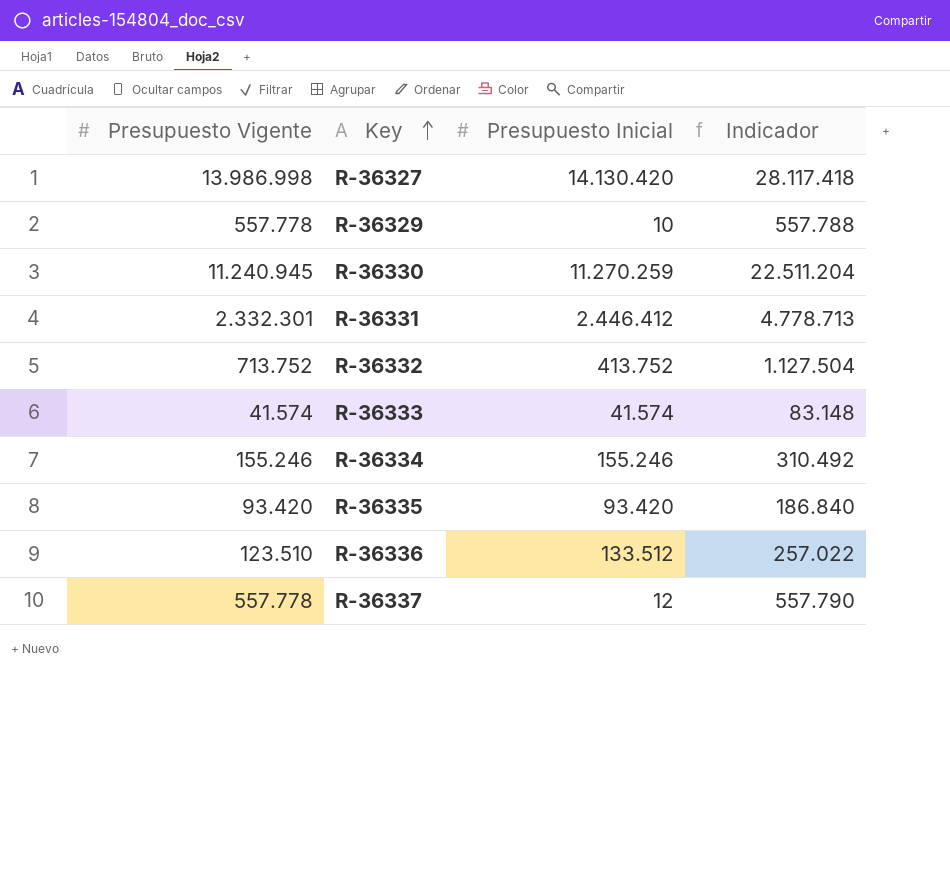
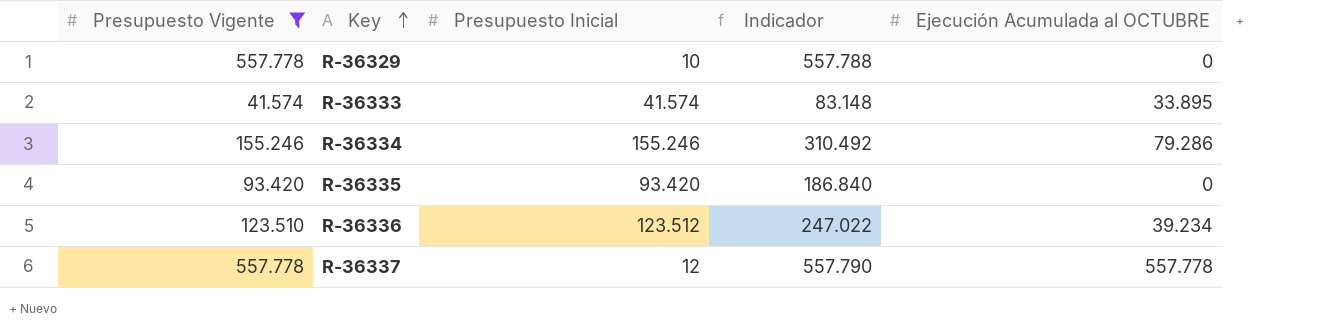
filter: none -> Presupuesto Vigente <= 557.778
column Ejecución Acumulada al OCTUBRE | position: none -> 5
R-36336 | Presupuesto Inicial: 133.512 -> 123.512
R-36336 | Indicador: 257.022 -> 247.022

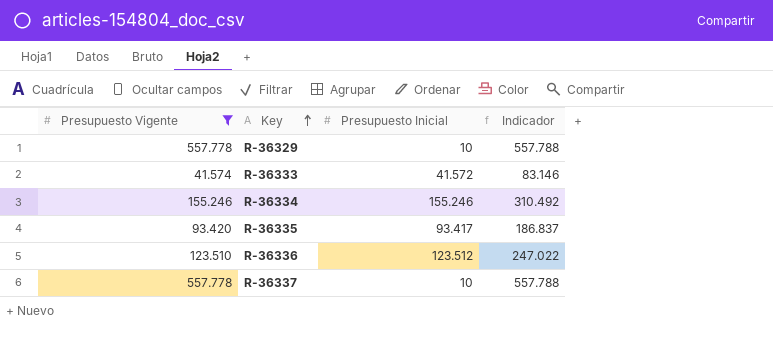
column Ejecución Acumulada al OCTUBRE | position: 5 -> none
R-36333 | Presupuesto Inicial: 41.574 -> 41.572
R-36333 | Indicador: 83.148 -> 83.146
R-36335 | Presupuesto Inicial: 93.420 -> 93.417
R-36335 | Indicador: 186.840 -> 186.837
R-36337 | Presupuesto Inicial: 12 -> 10
R-36337 | Indicador: 557.790 -> 557.788

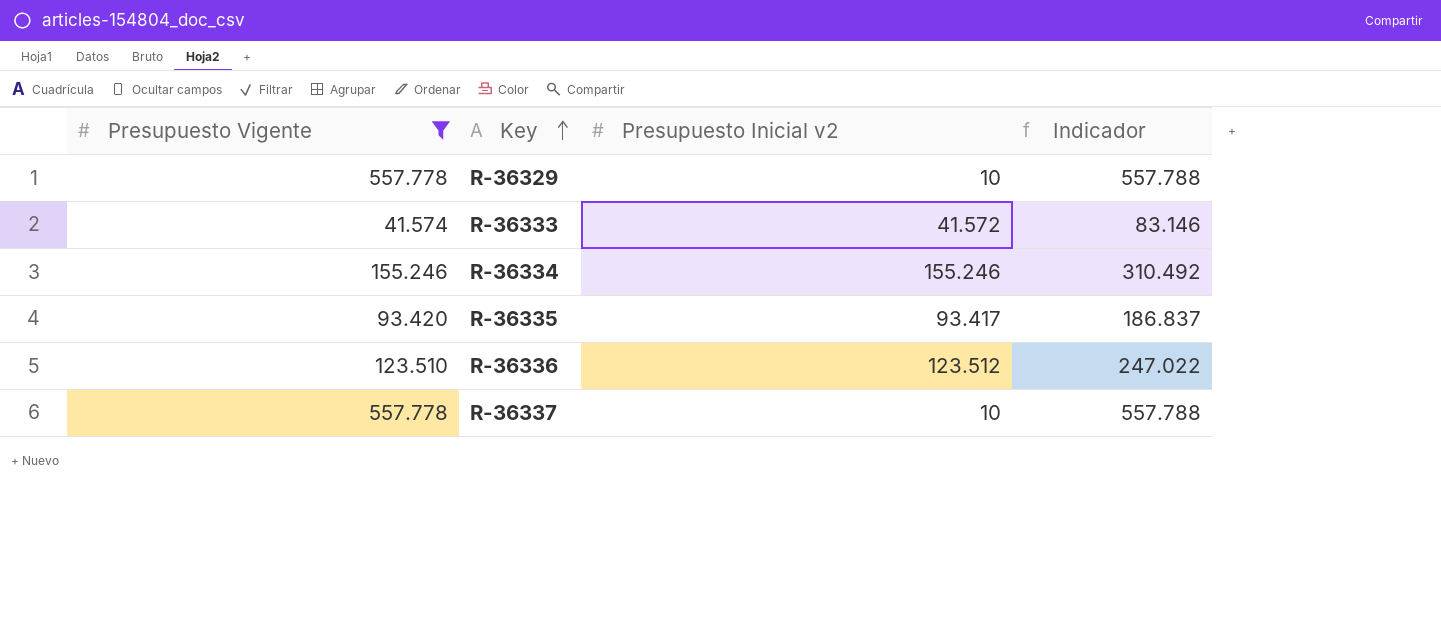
column name: Presupuesto Inicial -> Presupuesto Inicial v2

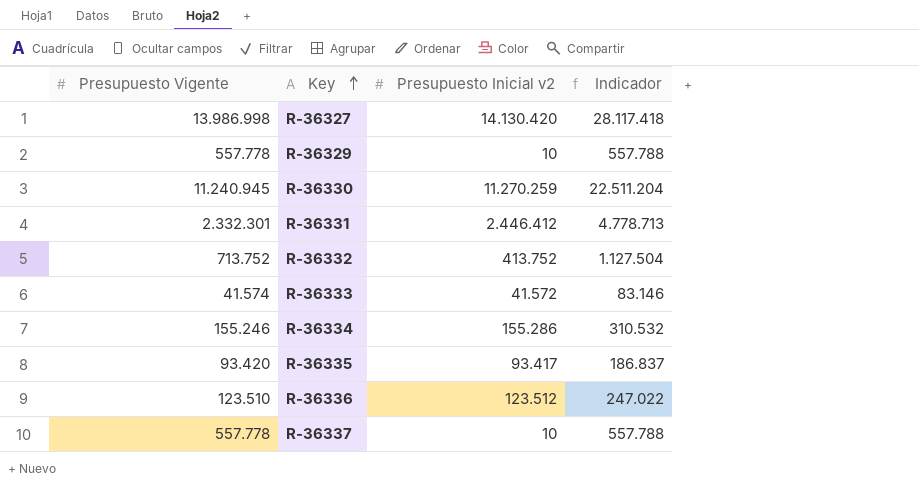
filter: Presupuesto Vigente <= 557.778 -> none
R-36334 | Presupuesto Inicial v2: 155.246 -> 155.286
R-36334 | Indicador: 310.492 -> 310.532

